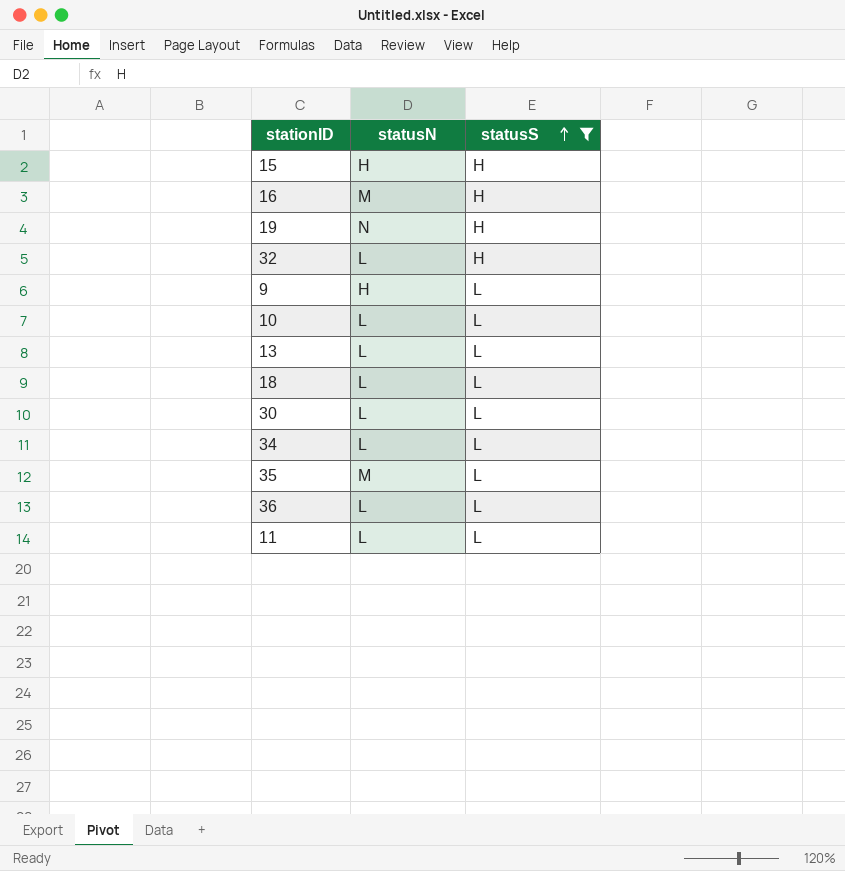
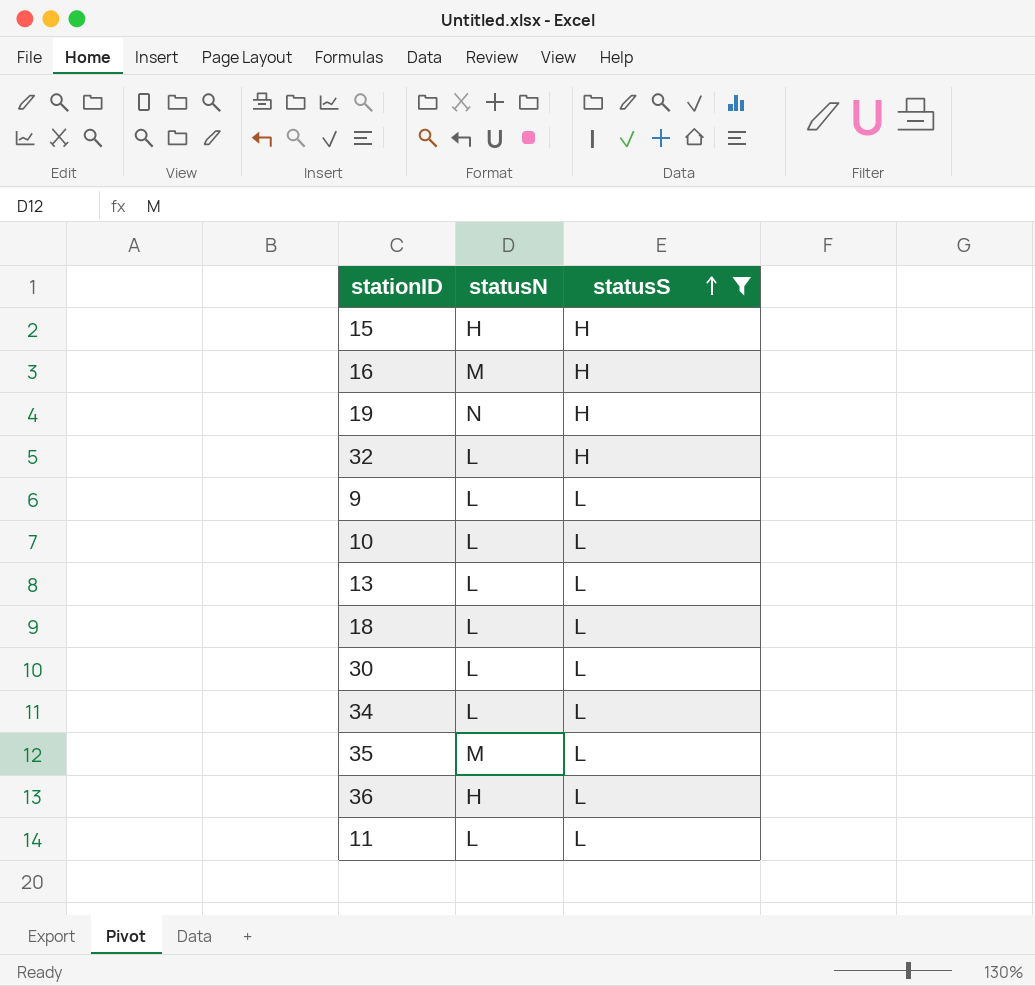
9 | statusN: H -> L
36 | statusN: L -> H

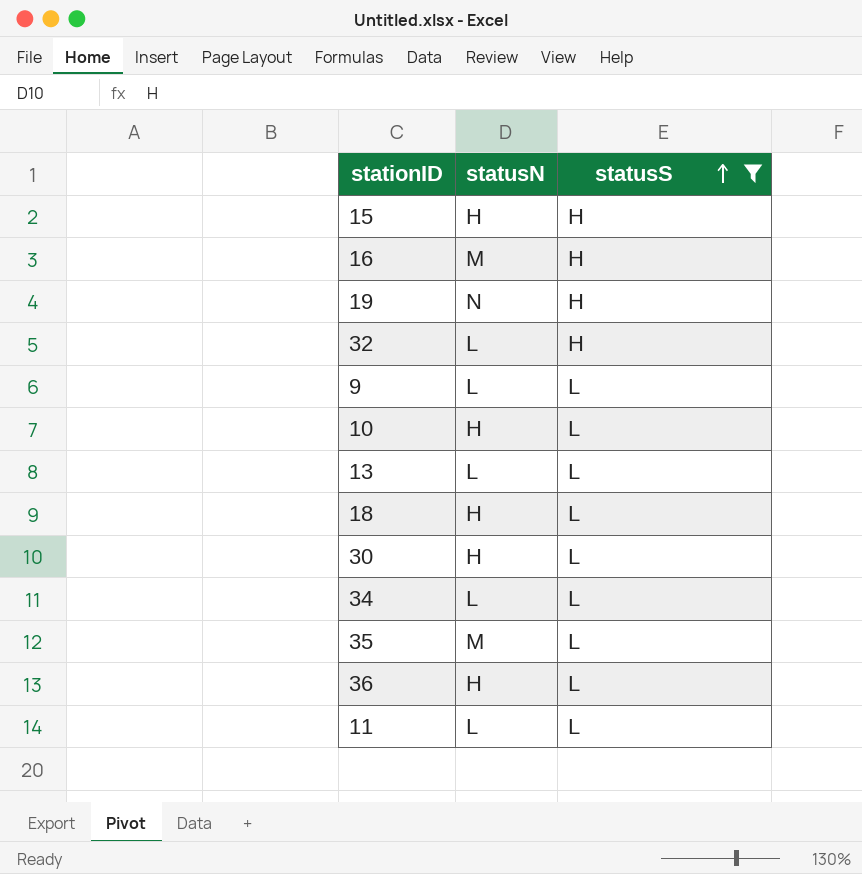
10 | statusN: L -> H
18 | statusN: L -> H
30 | statusN: L -> H

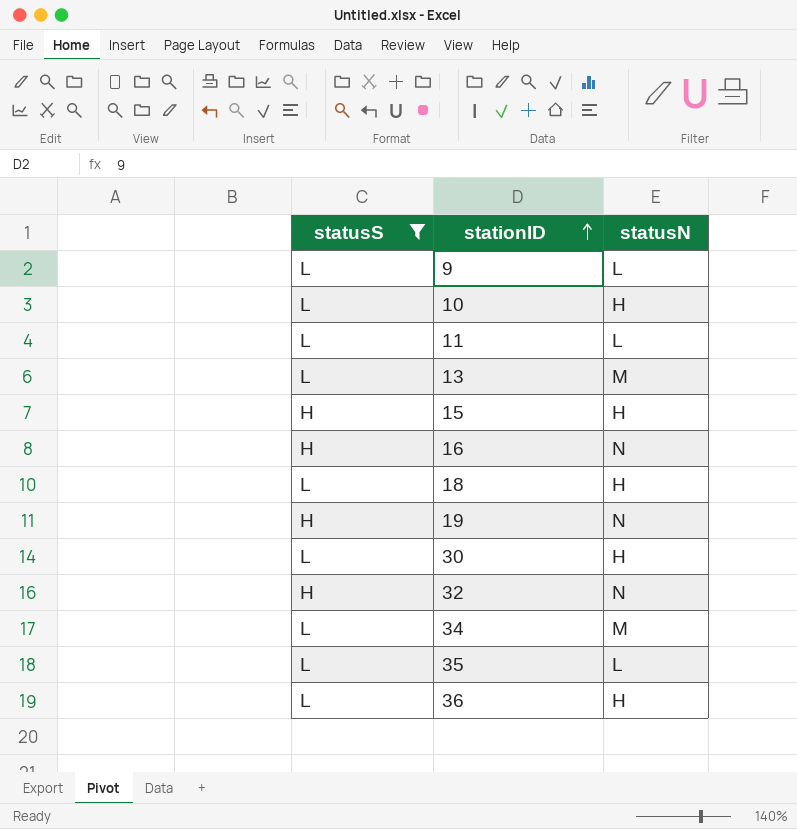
row order: statusS ascending -> stationID ascending
column statusS | position: 3 -> 1
13 | statusN: L -> M
16 | statusN: M -> N
32 | statusN: L -> N
34 | statusN: L -> M
35 | statusN: M -> L

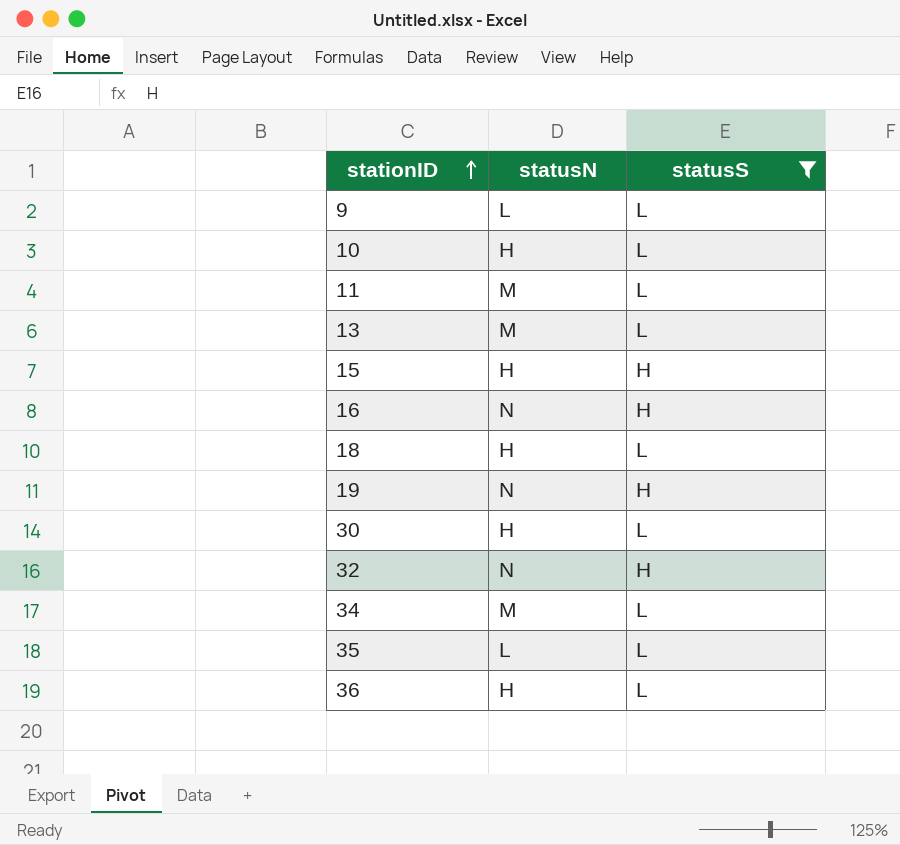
column statusS | position: 1 -> 3
11 | statusN: L -> M

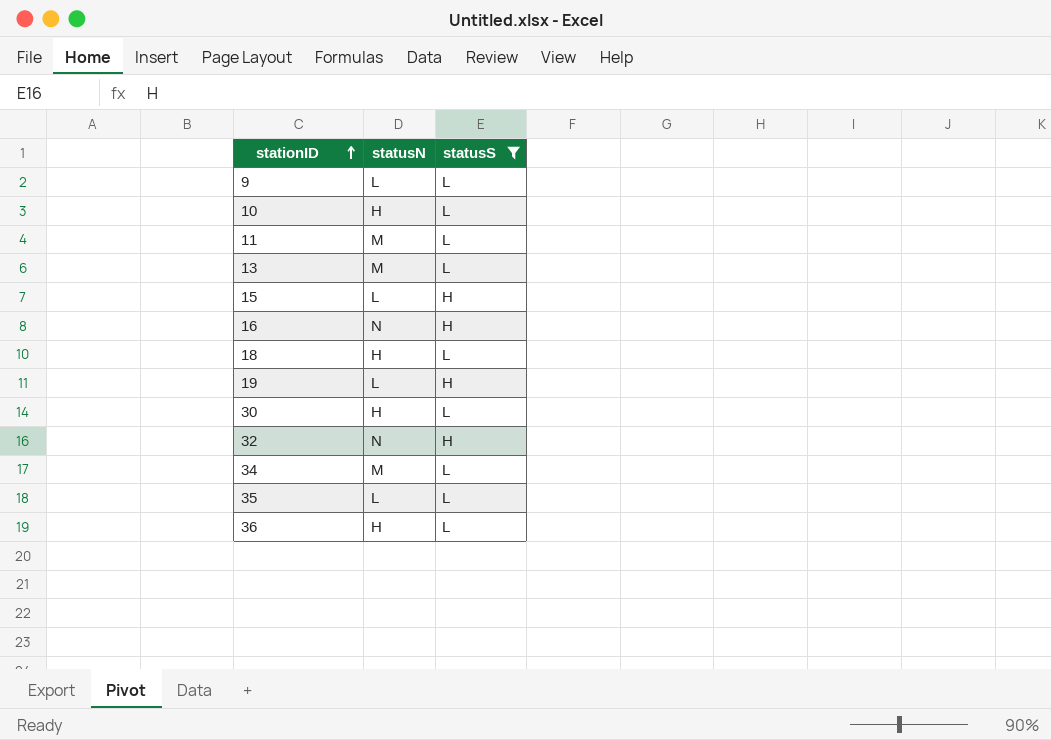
15 | statusN: H -> L
19 | statusN: N -> L

